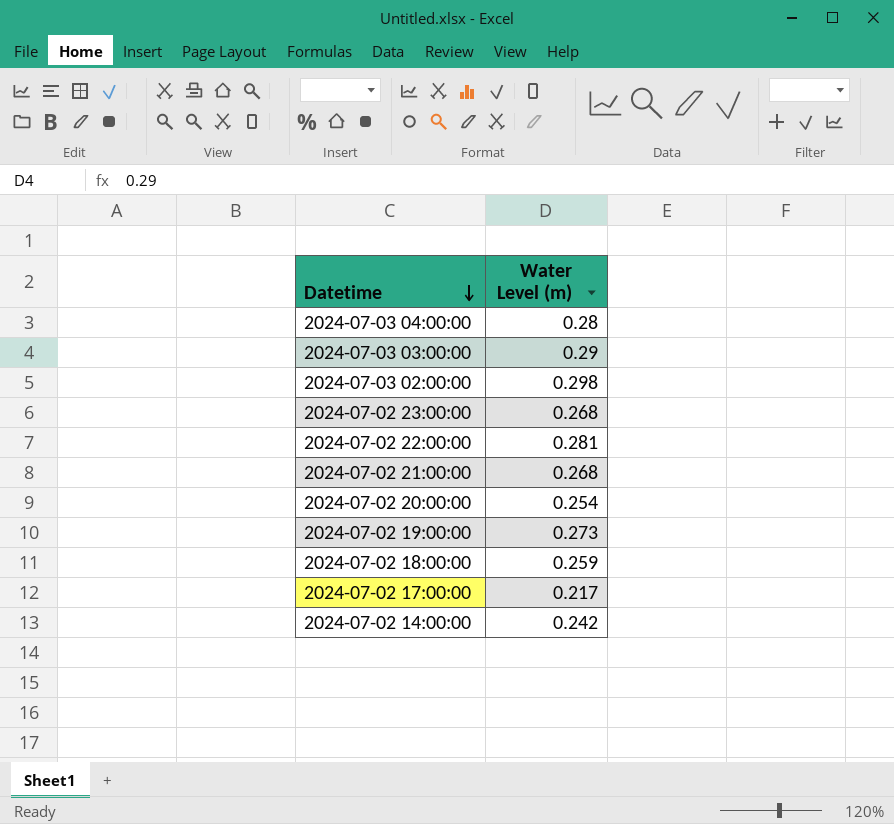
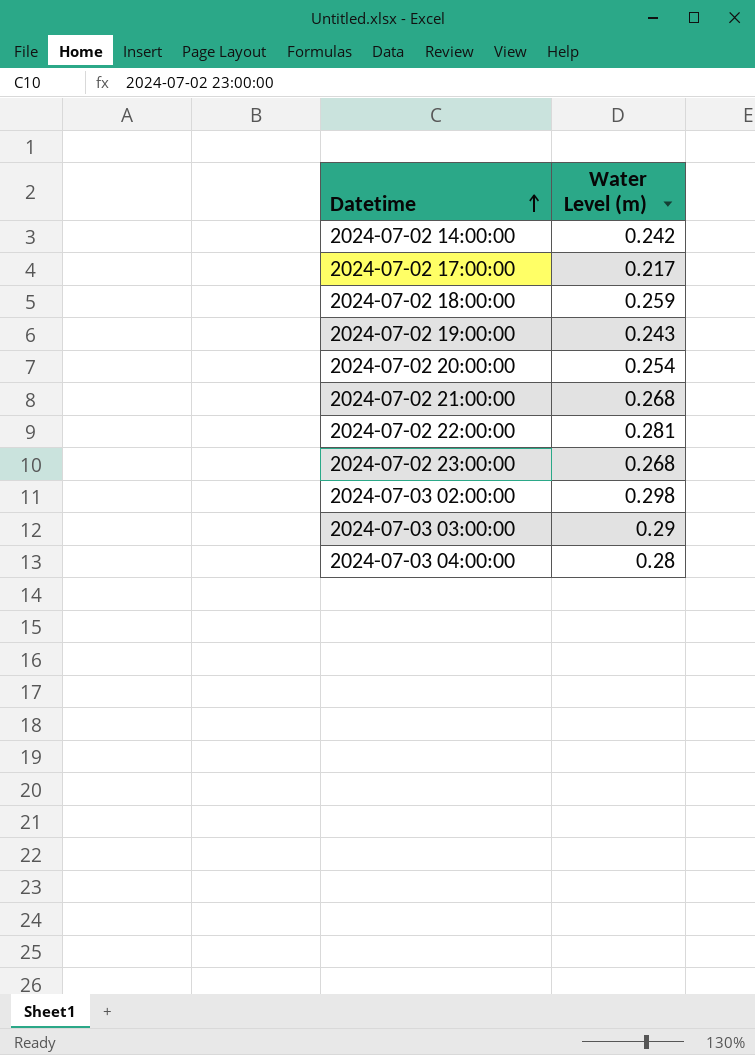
row order: Datetime descending -> Datetime ascending
2024-07-02 19:00:00 | Water Level (m): 0.273 -> 0.243

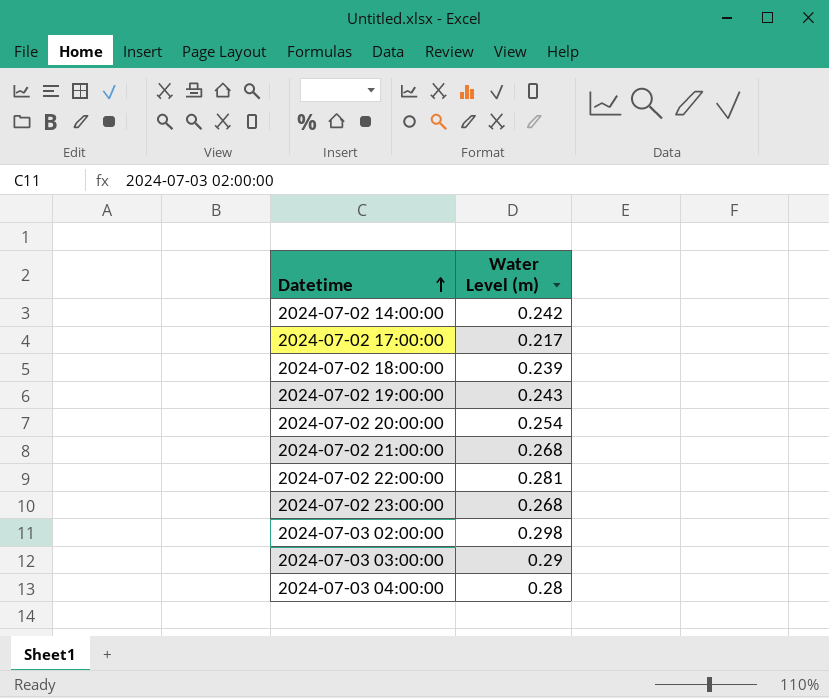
2024-07-02 18:00:00 | Water Level (m): 0.259 -> 0.239

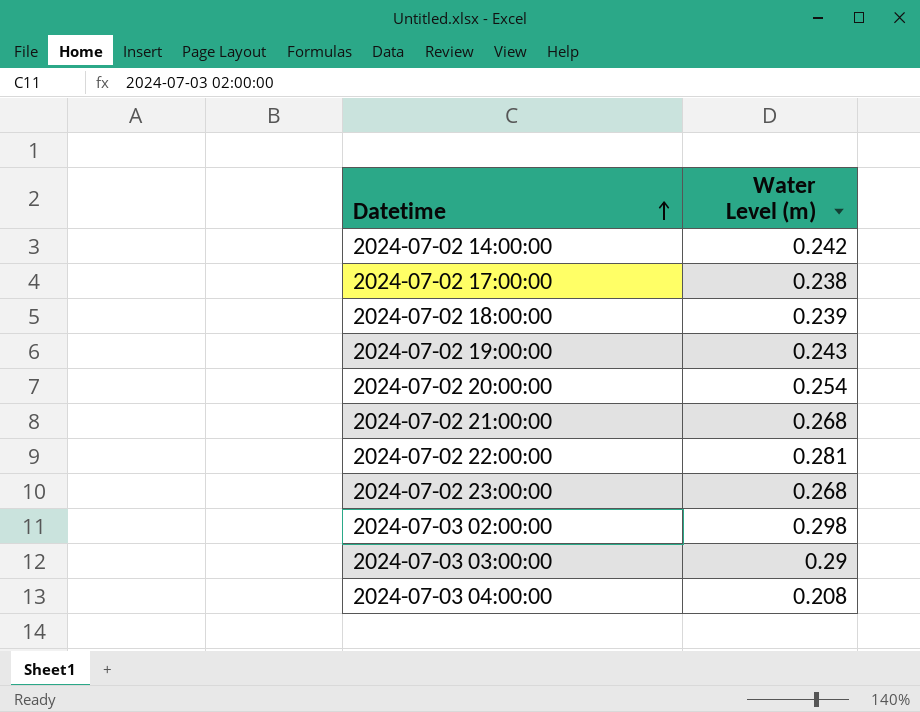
2024-07-02 17:00:00 | Water Level (m): 0.217 -> 0.238
2024-07-03 04:00:00 | Water Level (m): 0.28 -> 0.208

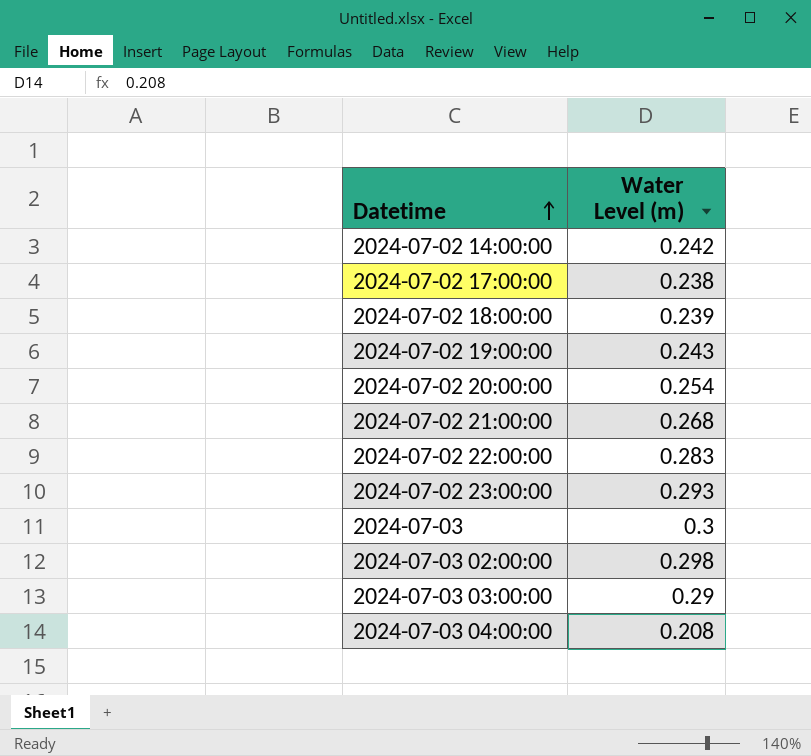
2024-07-02 22:00:00 | Water Level (m): 0.281 -> 0.283
2024-07-02 23:00:00 | Water Level (m): 0.268 -> 0.293
row 2024-07-03: none -> 0.3

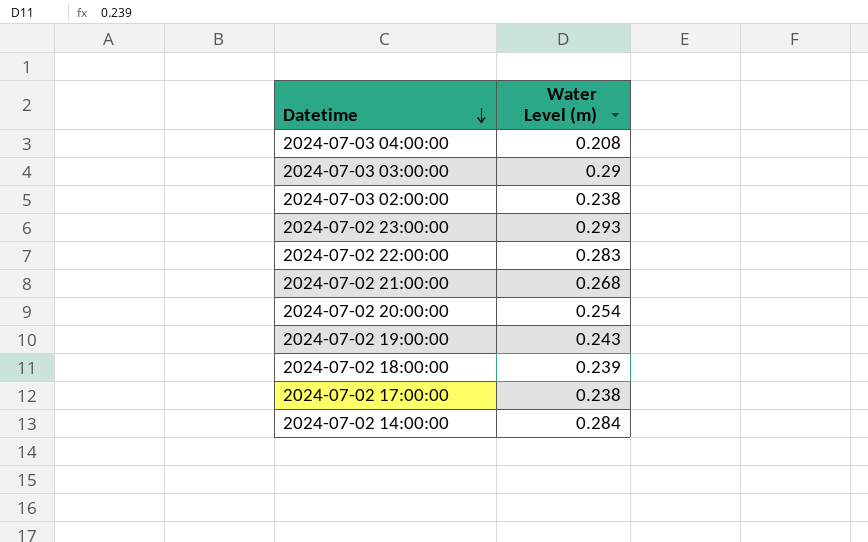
row order: Datetime ascending -> Datetime descending
row 2024-07-03: 0.3 -> none
2024-07-03 02:00:00 | Water Level (m): 0.298 -> 0.238
2024-07-02 14:00:00 | Water Level (m): 0.242 -> 0.284

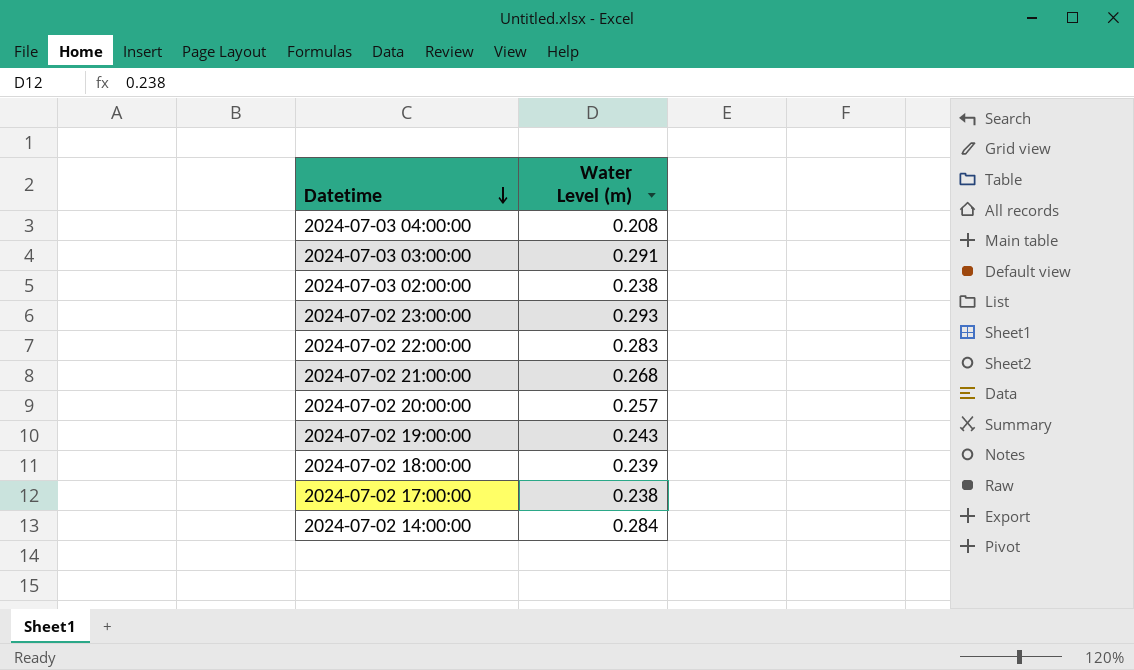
2024-07-03 03:00:00 | Water Level (m): 0.29 -> 0.291
2024-07-02 20:00:00 | Water Level (m): 0.254 -> 0.257

